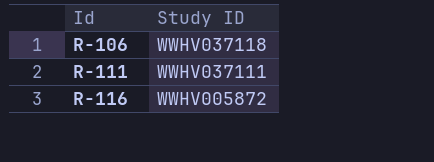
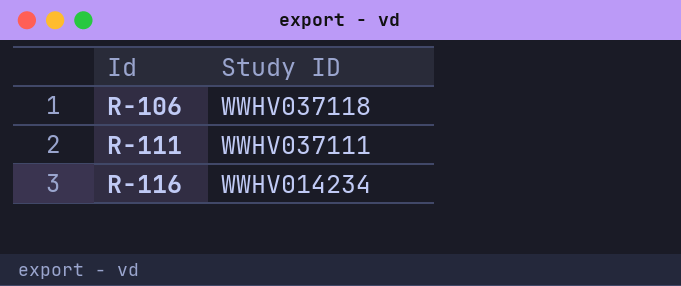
R-116 | Study ID: WWHV005872 -> WWHV014234

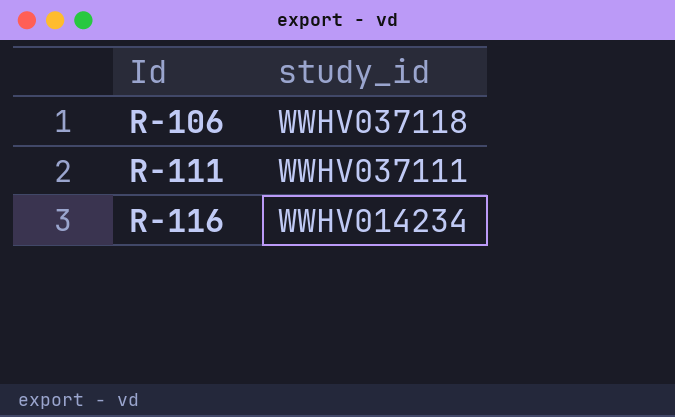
column name: Study ID -> study_id

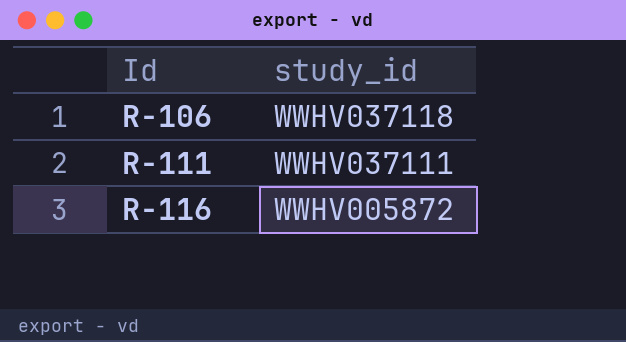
R-116 | study_id: WWHV014234 -> WWHV005872

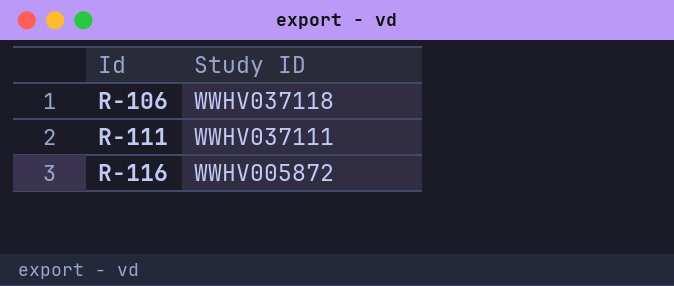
column name: study_id -> Study ID

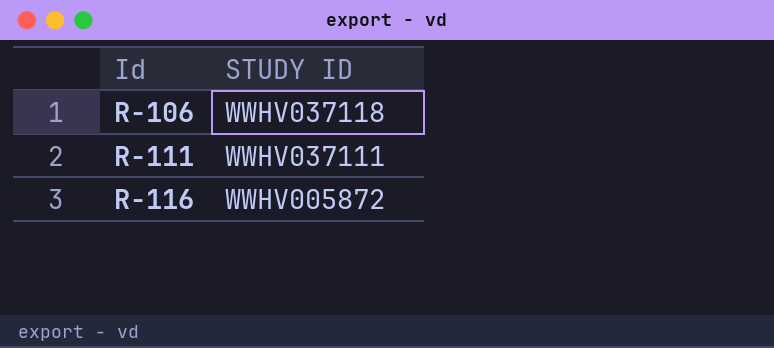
column name: Study ID -> STUDY ID

